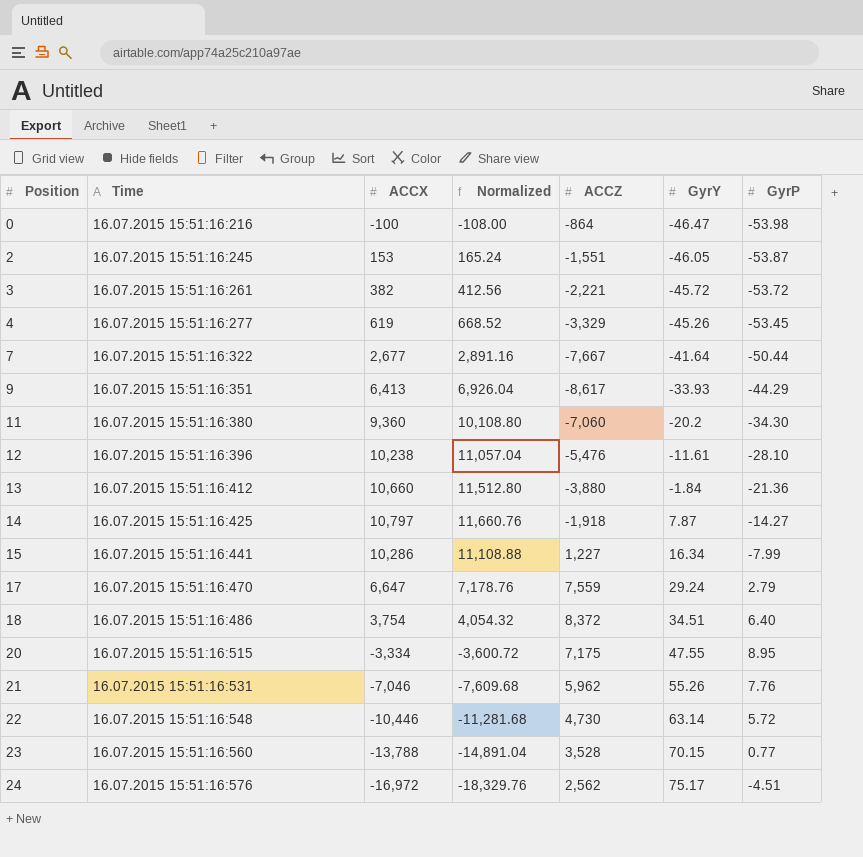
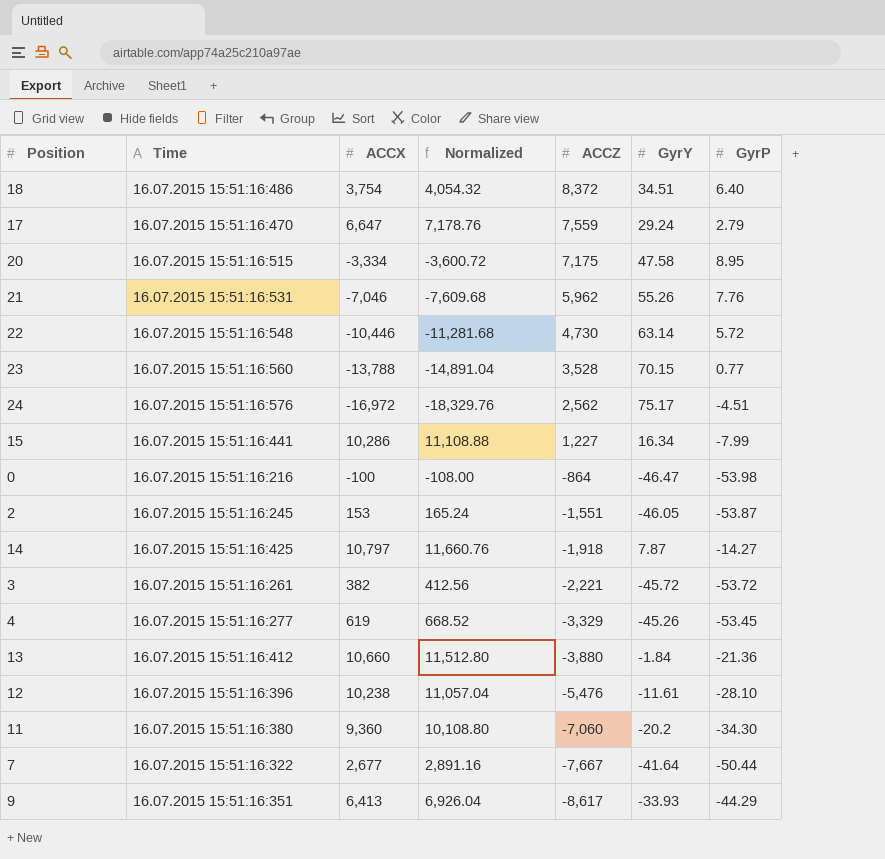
row order: Position ascending -> ACCZ descending
20 | GyrY: 47.55 -> 47.58

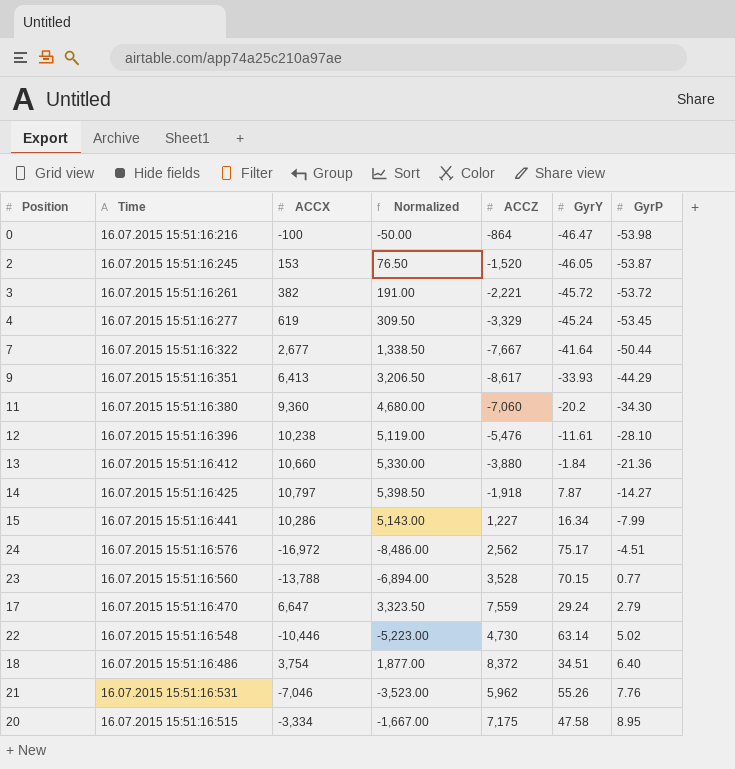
row order: ACCZ descending -> GyrP ascending
column Normalized | formula: [ACCX] * 1.08 -> [ACCX] * 0.5
2 | ACCZ: -1,551 -> -1,520
4 | GyrY: -45.26 -> -45.24
22 | GyrP: 5.72 -> 5.02

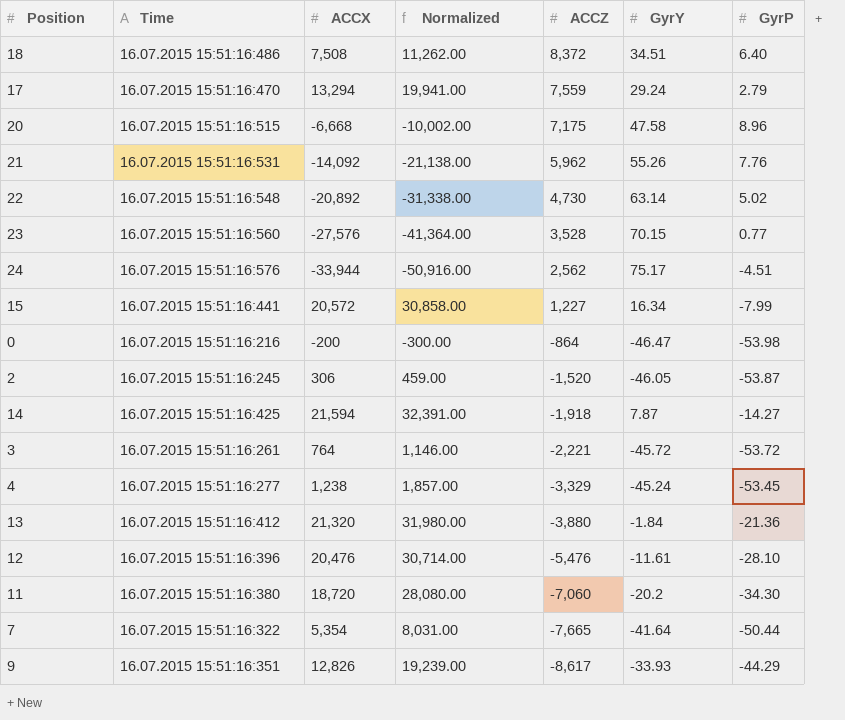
row order: GyrP ascending -> ACCZ descending
column Normalized | formula: [ACCX] * 0.5 -> [ACCX] * 1.5
18 | ACCX: 3,754 -> 7,508
17 | ACCX: 6,647 -> 13,294
20 | ACCX: -3,334 -> -6,668
20 | GyrP: 8.95 -> 8.96
21 | ACCX: -7,046 -> -14,092
22 | ACCX: -10,446 -> -20,892
23 | ACCX: -13,788 -> -27,576
24 | ACCX: -16,972 -> -33,944
15 | ACCX: 10,286 -> 20,572
0 | ACCX: -100 -> -200
2 | ACCX: 153 -> 306
14 | ACCX: 10,797 -> 21,594
3 | ACCX: 382 -> 764
4 | ACCX: 619 -> 1,238
13 | ACCX: 10,660 -> 21,320
12 | ACCX: 10,238 -> 20,476
11 | ACCX: 9,360 -> 18,720
7 | ACCX: 2,677 -> 5,354
7 | ACCZ: -7,667 -> -7,665
9 | ACCX: 6,413 -> 12,826

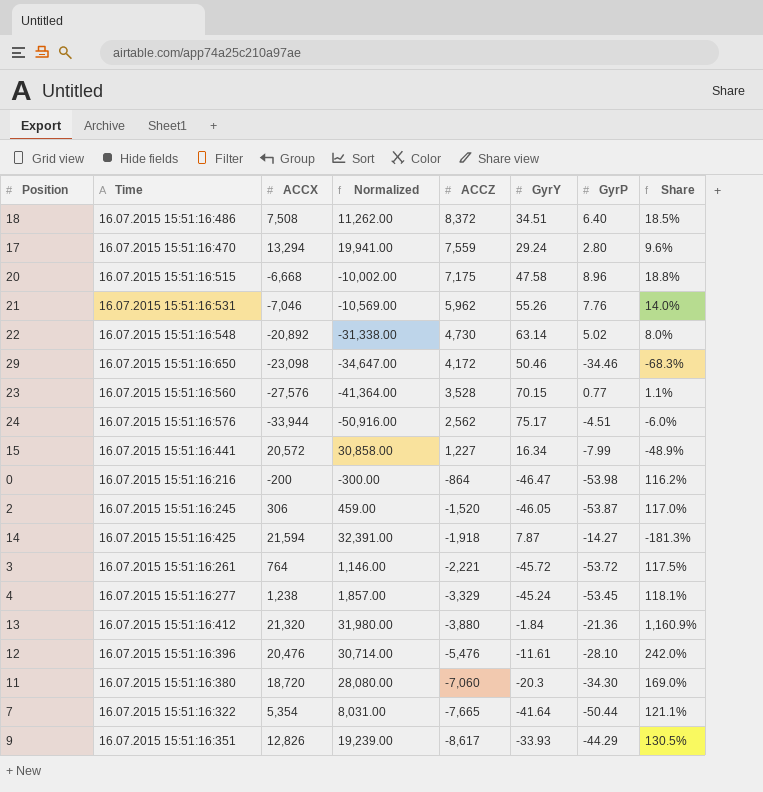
column Share | formula: none -> [GyrP] / [GyrY]
17 | GyrP: 2.79 -> 2.80
21 | ACCX: -14,092 -> -7,046
21 | Normalized: -21,138.00 -> -10,569.00
row 29: none -> 16.07.2015 15:51:16:650 | -23,098 | -34,647.00 | 4,172 | 50.46 | -34.46 | -68.3%
11 | GyrY: -20.2 -> -20.3

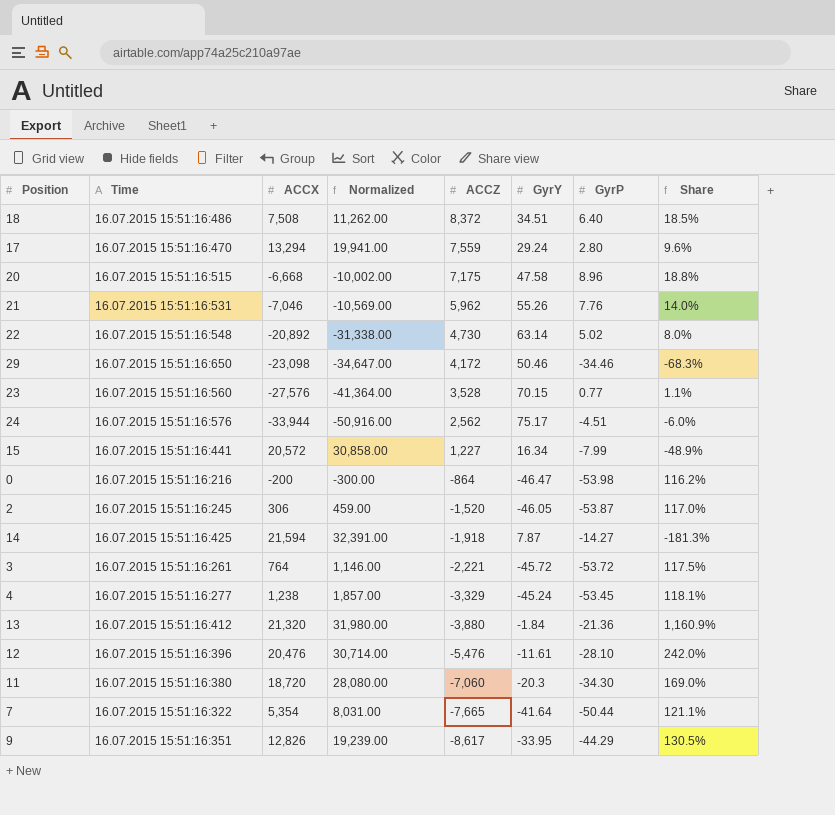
9 | GyrY: -33.93 -> -33.95

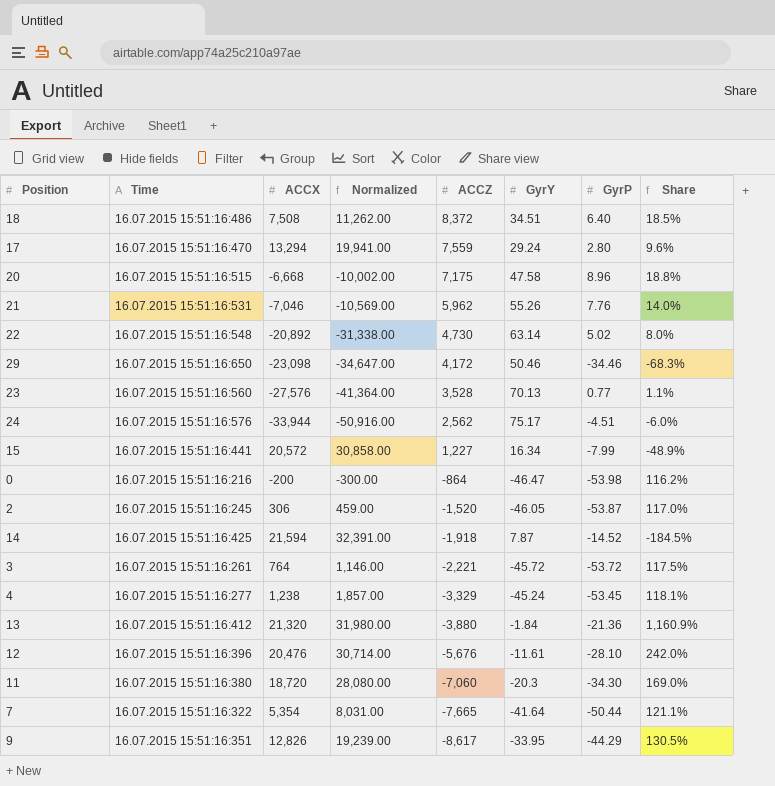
23 | GyrY: 70.15 -> 70.13
14 | GyrP: -14.27 -> -14.52
14 | Share: -181.3% -> -184.5%
12 | ACCZ: -5,476 -> -5,676

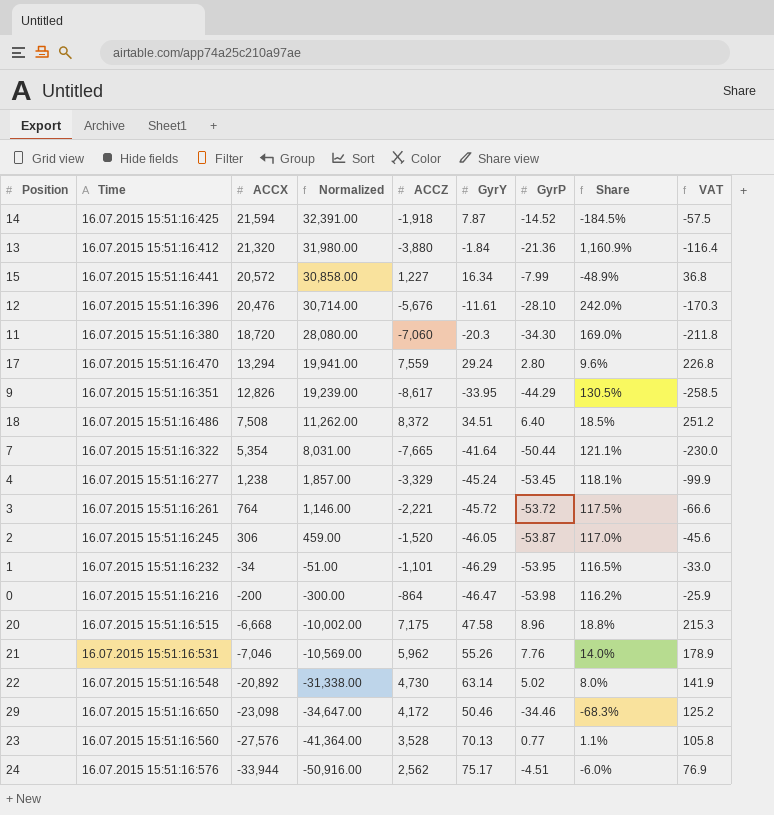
row order: ACCZ descending -> ACCX descending
column VAT | formula: none -> [ACCZ] * 0.03
row 1: none -> 16.07.2015 15:51:16:232 | -34 | -51.00 | -1,101 | -46.29 | -53.95 | 116.5% | -33.0

